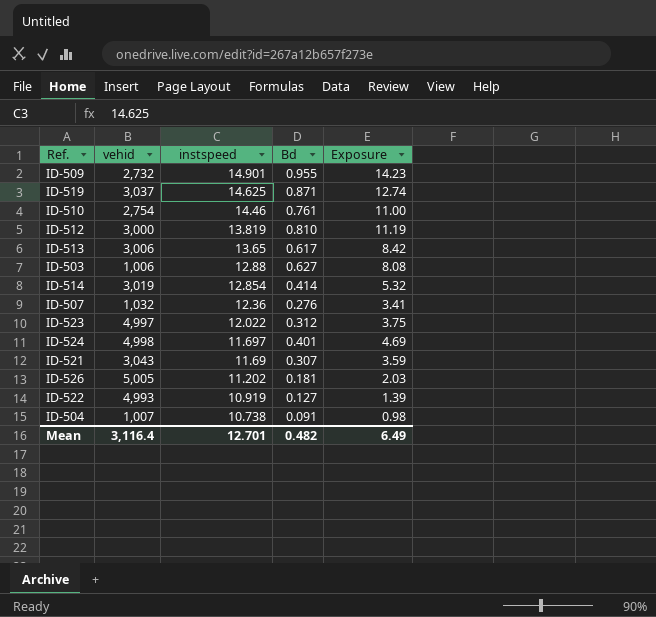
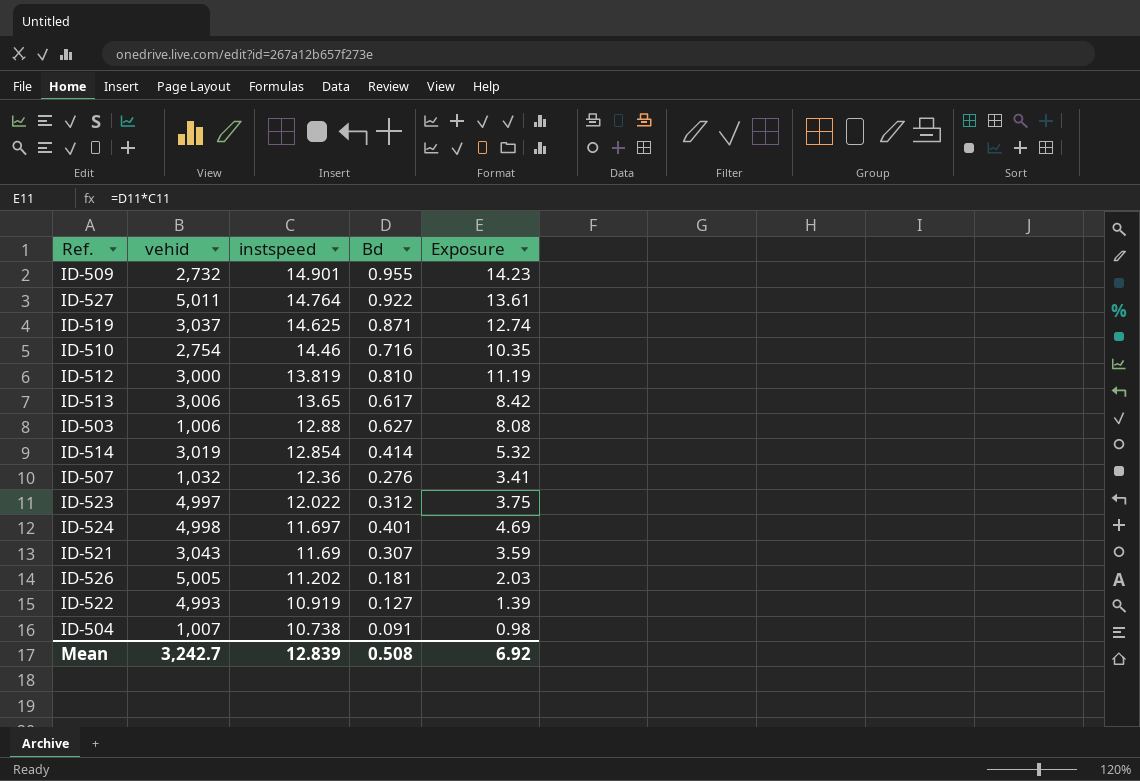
row ID-527: none -> 5,011 | 14.764 | 0.922 | 13.61
ID-510 | Bd: 0.761 -> 0.716
ID-510 | Exposure: 11.00 -> 10.35
Mean | vehid: 3,116.4 -> 3,242.7
Mean | instspeed: 12.701 -> 12.839
Mean | Bd: 0.482 -> 0.508
Mean | Exposure: 6.49 -> 6.92

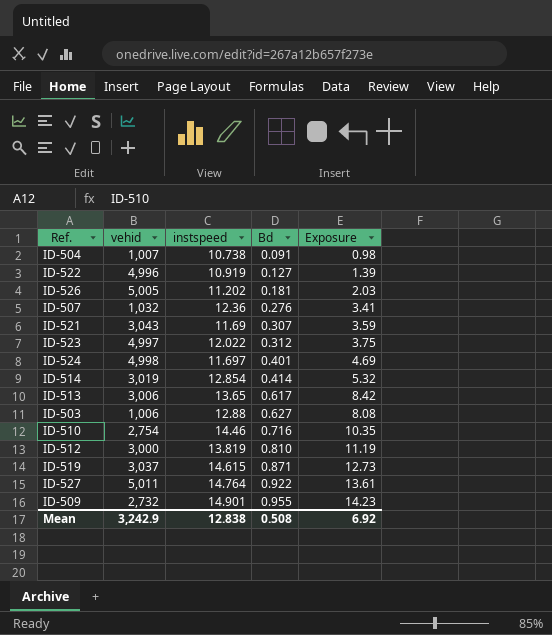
row order: instspeed descending -> Bd ascending
ID-522 | vehid: 4,993 -> 4,996
ID-519 | instspeed: 14.625 -> 14.615
ID-519 | Exposure: 12.74 -> 12.73
Mean | vehid: 3,242.7 -> 3,242.9
Mean | instspeed: 12.839 -> 12.838

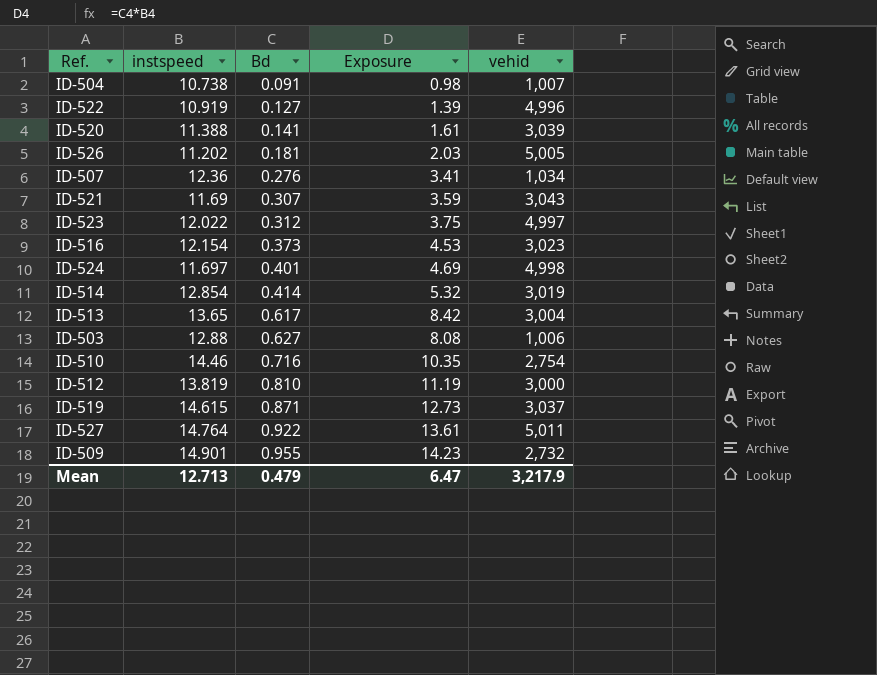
column vehid | position: 2 -> 5
row ID-520: none -> 11.388 | 0.141 | 1.61 | 3,039
ID-507 | vehid: 1,032 -> 1,034
row ID-516: none -> 12.154 | 0.373 | 4.53 | 3,023
ID-513 | vehid: 3,006 -> 3,004
Mean | instspeed: 12.838 -> 12.713
Mean | Bd: 0.508 -> 0.479
Mean | Exposure: 6.92 -> 6.47
Mean | vehid: 3,242.9 -> 3,217.9

